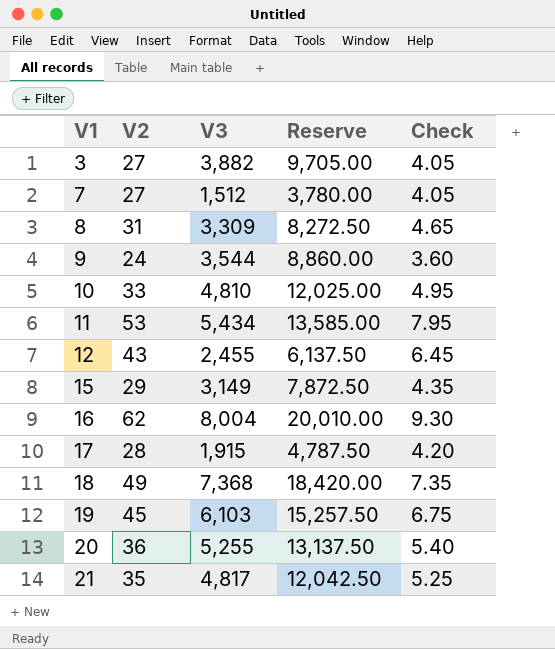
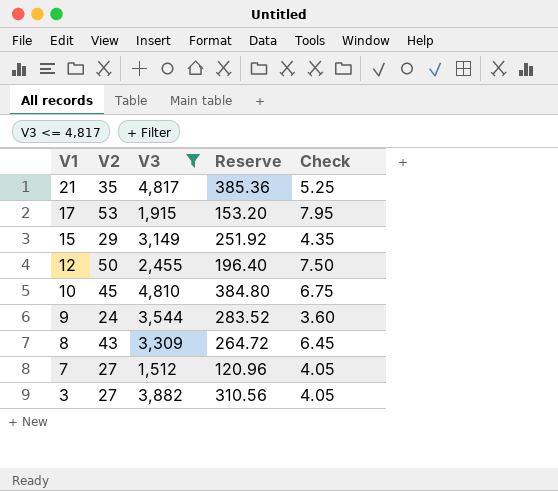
filter: none -> V3 <= 4,817
row order: V1 ascending -> V1 descending
column Reserve | formula: [V3] * 2.5 -> [V3] * 0.08
17 | V2: 28 -> 53
17 | Check: 4.20 -> 7.95
12 | V2: 43 -> 50
12 | Check: 6.45 -> 7.50
10 | V2: 33 -> 45
10 | Check: 4.95 -> 6.75
8 | V2: 31 -> 43
8 | Check: 4.65 -> 6.45

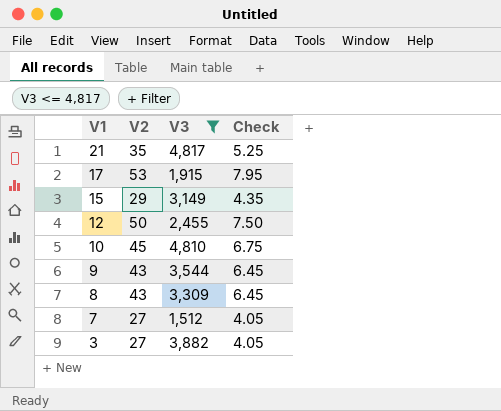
column Reserve | formula: [V3] * 0.08 -> none
9 | V2: 24 -> 43
9 | Check: 3.60 -> 6.45

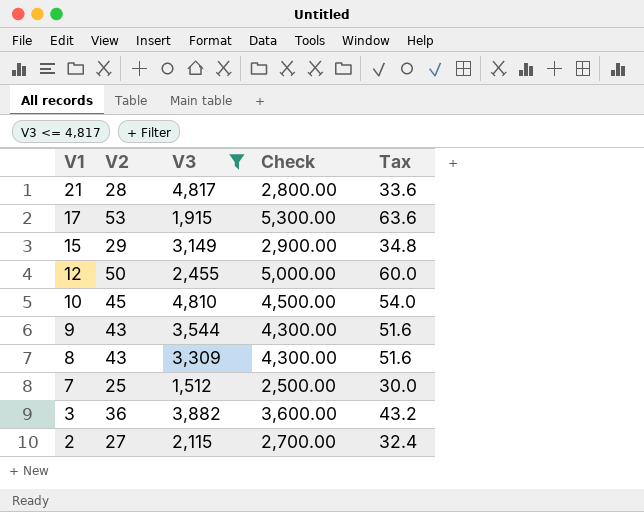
column Check | formula: [V2] * 0.15 -> [V2] * 100
column Tax | formula: none -> [V2] * 1.2
21 | V2: 35 -> 28
7 | V2: 27 -> 25
3 | V2: 27 -> 36
row 2: none -> 27 | 2,115 | 2,700.00 | 32.4

